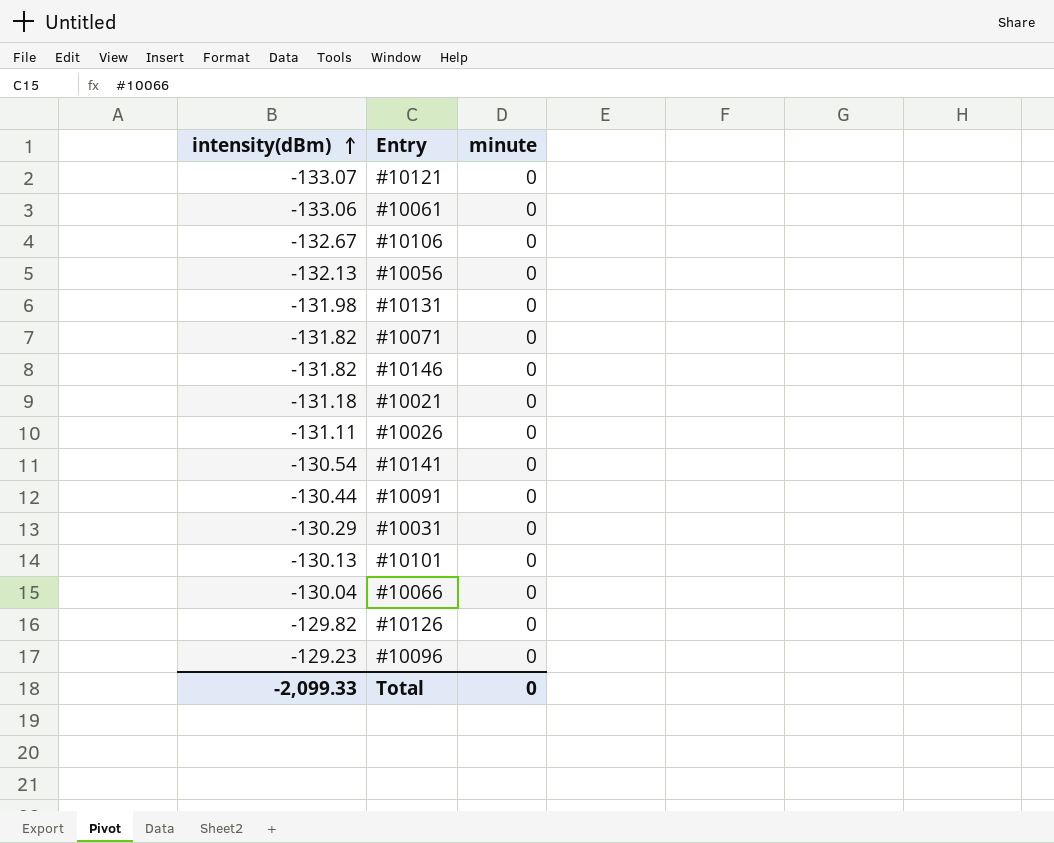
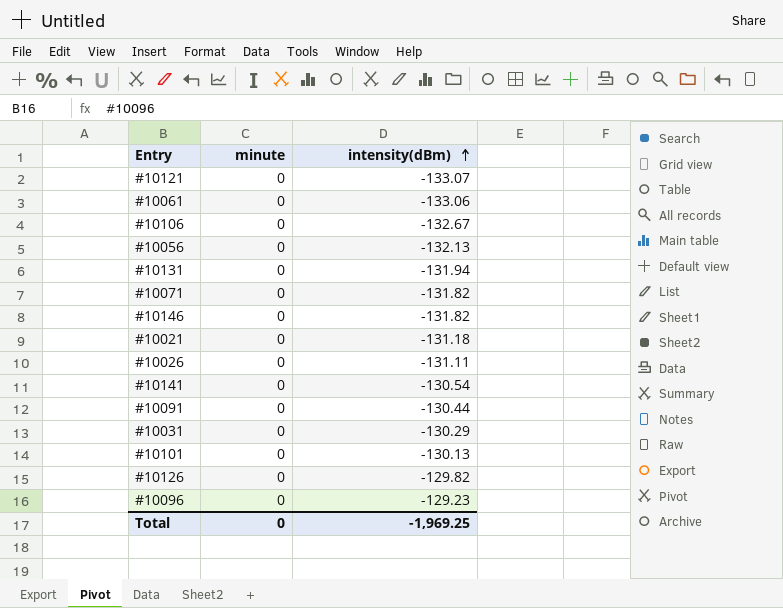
column intensity(dBm) | position: 1 -> 3
row #10066: -130.04 | 0 -> none
#10131 | intensity(dBm): -131.98 -> -131.94
Total | intensity(dBm): -2,099.33 -> -1,969.25

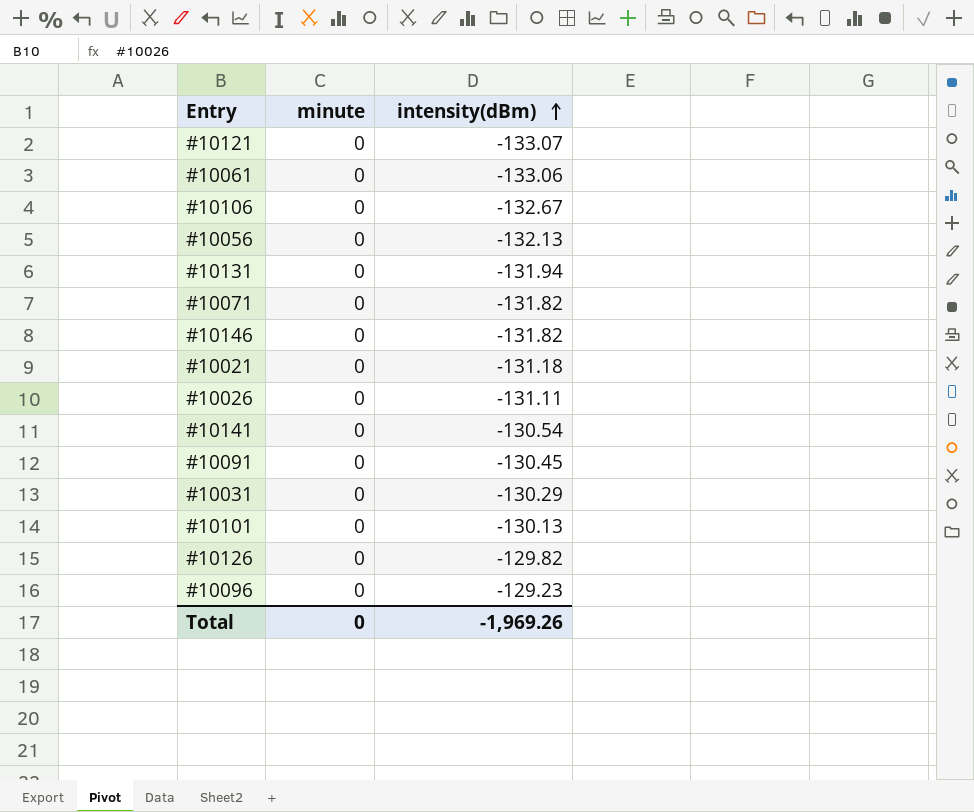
#10091 | intensity(dBm): -130.44 -> -130.45
Total | intensity(dBm): -1,969.25 -> -1,969.26

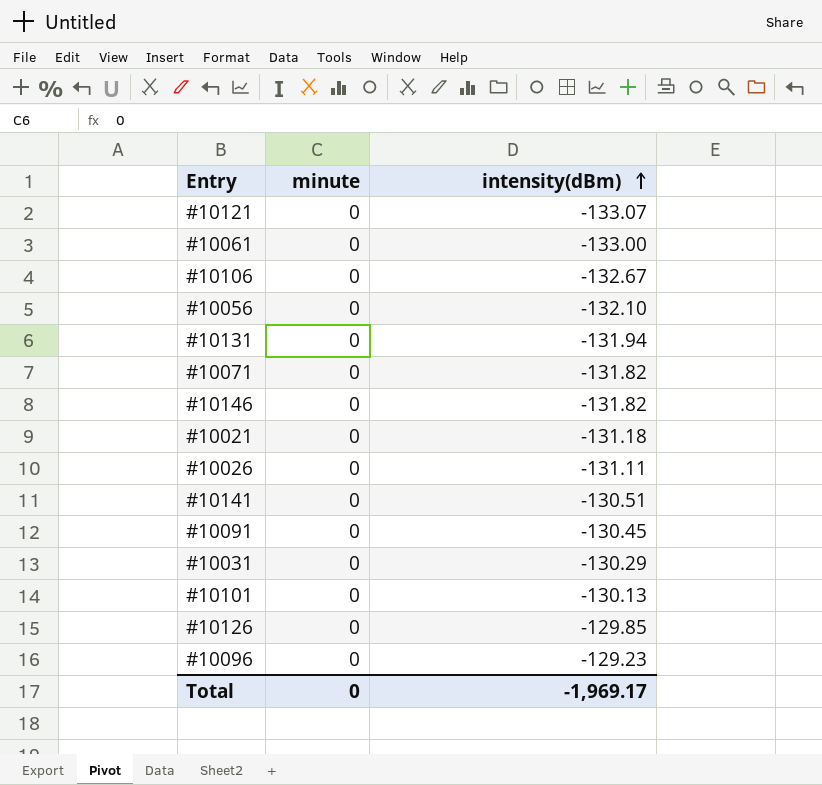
#10061 | intensity(dBm): -133.06 -> -133.00
#10056 | intensity(dBm): -132.13 -> -132.10
#10141 | intensity(dBm): -130.54 -> -130.51
#10126 | intensity(dBm): -129.82 -> -129.85
Total | intensity(dBm): -1,969.26 -> -1,969.17

